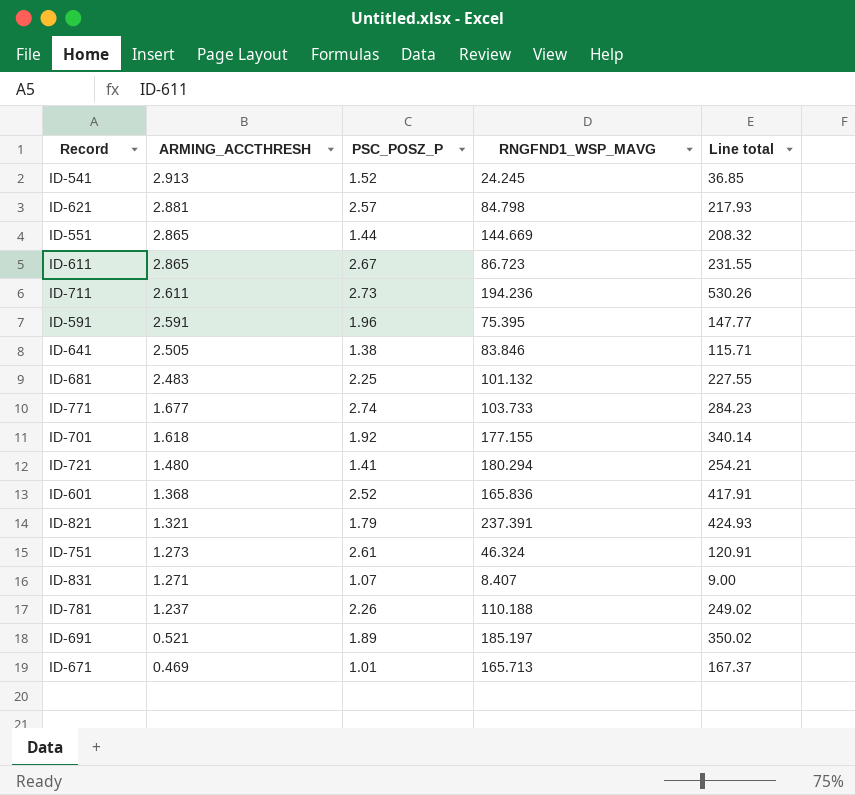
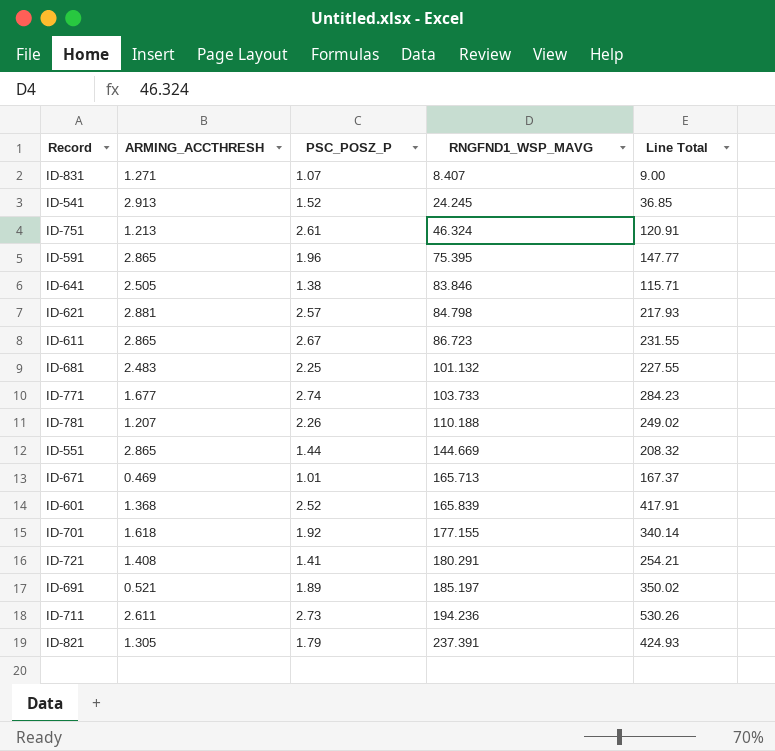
row order: ARMING_ACCTHRESH descending -> RNGFND1_WSP_MAVG ascending
column name: Line total -> Line Total
ID-751 | ARMING_ACCTHRESH: 1.273 -> 1.213
ID-591 | ARMING_ACCTHRESH: 2.591 -> 2.865
ID-781 | ARMING_ACCTHRESH: 1.237 -> 1.207
ID-601 | RNGFND1_WSP_MAVG: 165.836 -> 165.839
ID-721 | ARMING_ACCTHRESH: 1.480 -> 1.408
ID-721 | RNGFND1_WSP_MAVG: 180.294 -> 180.291
ID-821 | ARMING_ACCTHRESH: 1.321 -> 1.305

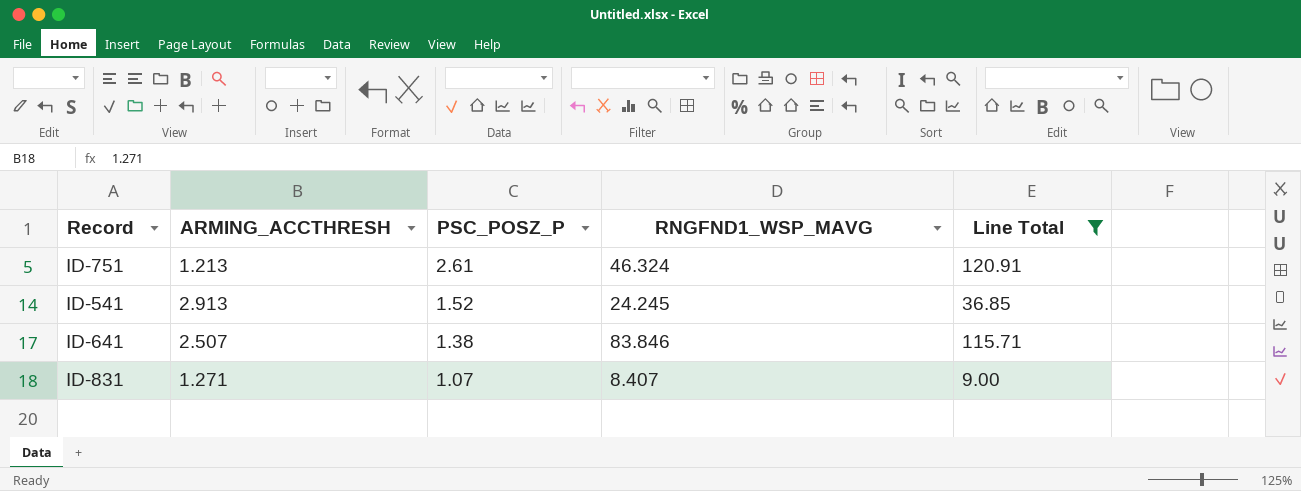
filter: none -> Line Total <= 120.91
row order: RNGFND1_WSP_MAVG ascending -> PSC_POSZ_P descending
ID-641 | ARMING_ACCTHRESH: 2.505 -> 2.507

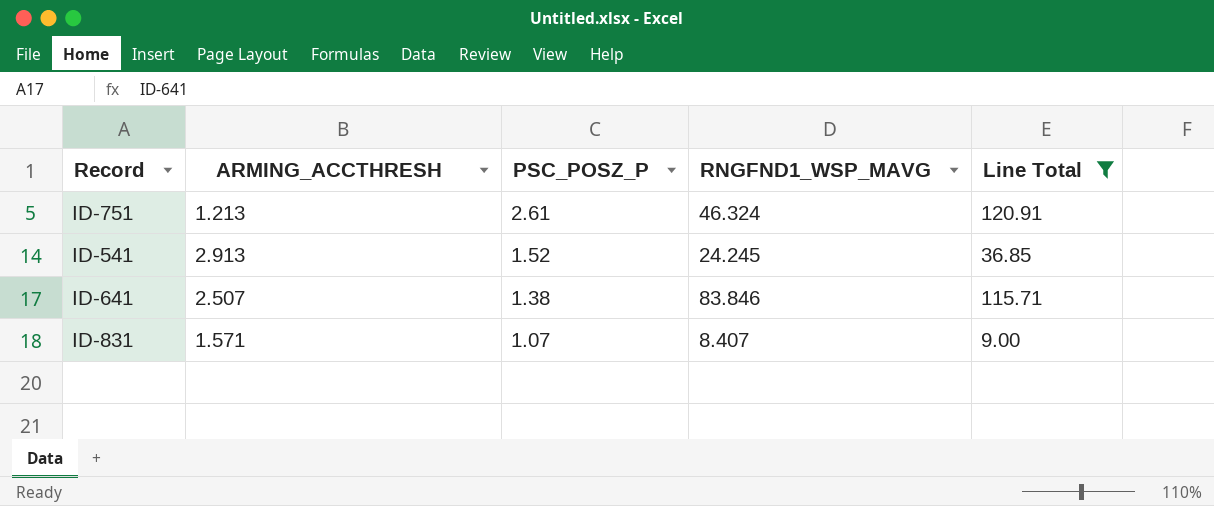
ID-831 | ARMING_ACCTHRESH: 1.271 -> 1.571

